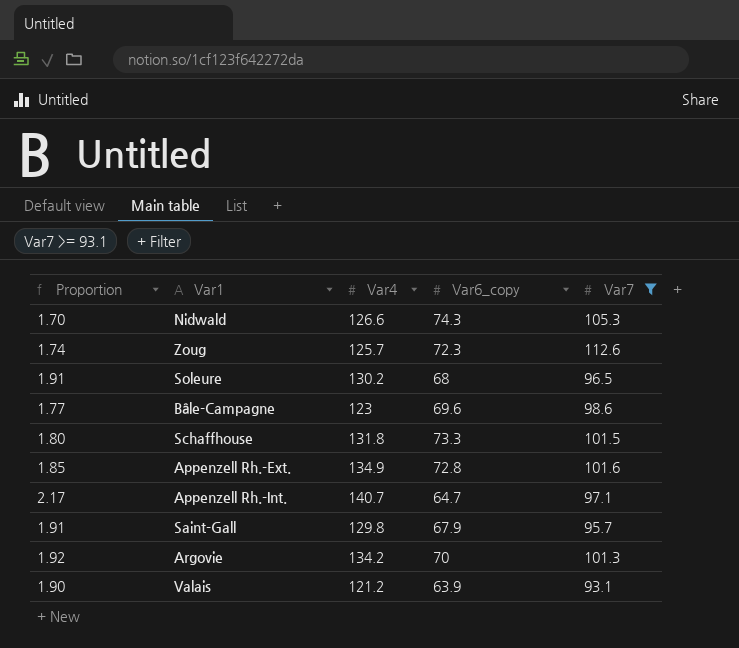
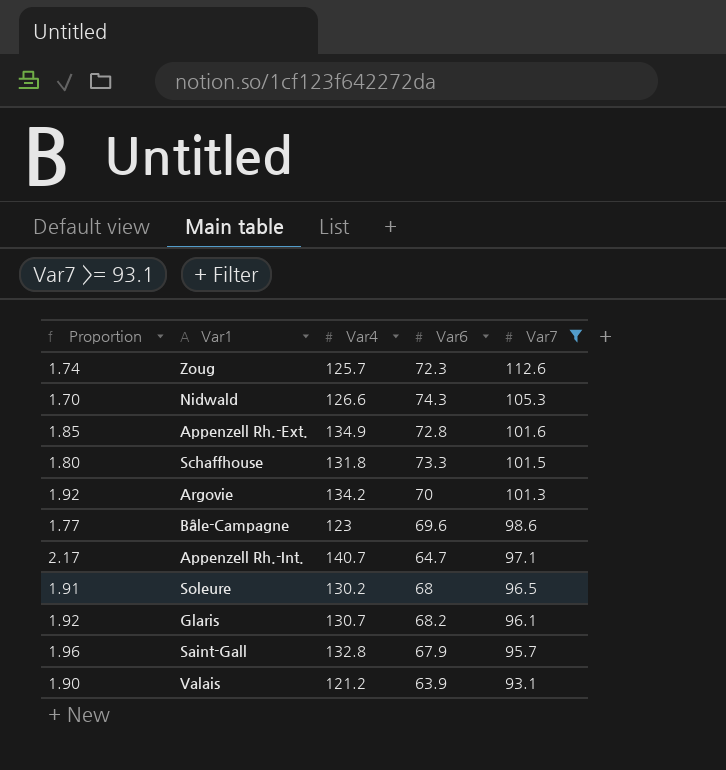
row order: none -> Var7 descending
column name: Var6_copy -> Var6
row Glaris: none -> 1.92 | 130.7 | 68.2 | 96.1
Saint-Gall | Proportion: 1.91 -> 1.96
Saint-Gall | Var4: 129.8 -> 132.8

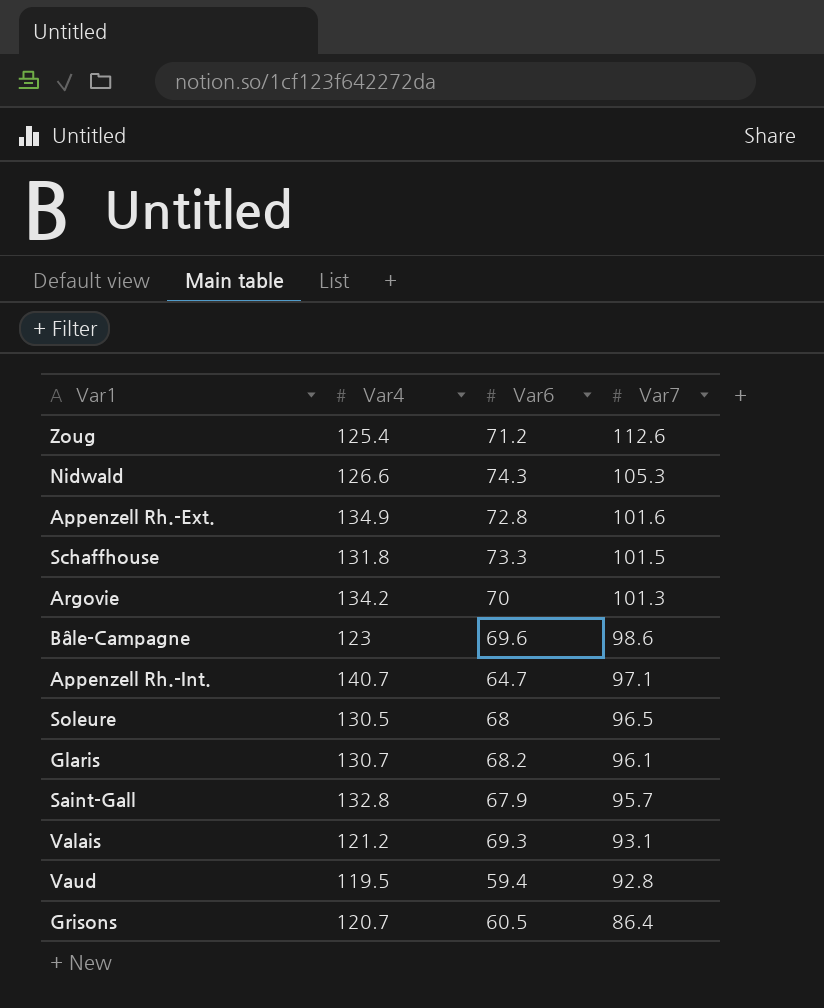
filter: Var7 >= 93.1 -> none
column Proportion | formula: [Var4] / [Var6] -> none
Zoug | Var4: 125.7 -> 125.4
Zoug | Var6: 72.3 -> 71.2
Soleure | Var4: 130.2 -> 130.5
Valais | Var6: 63.9 -> 69.3

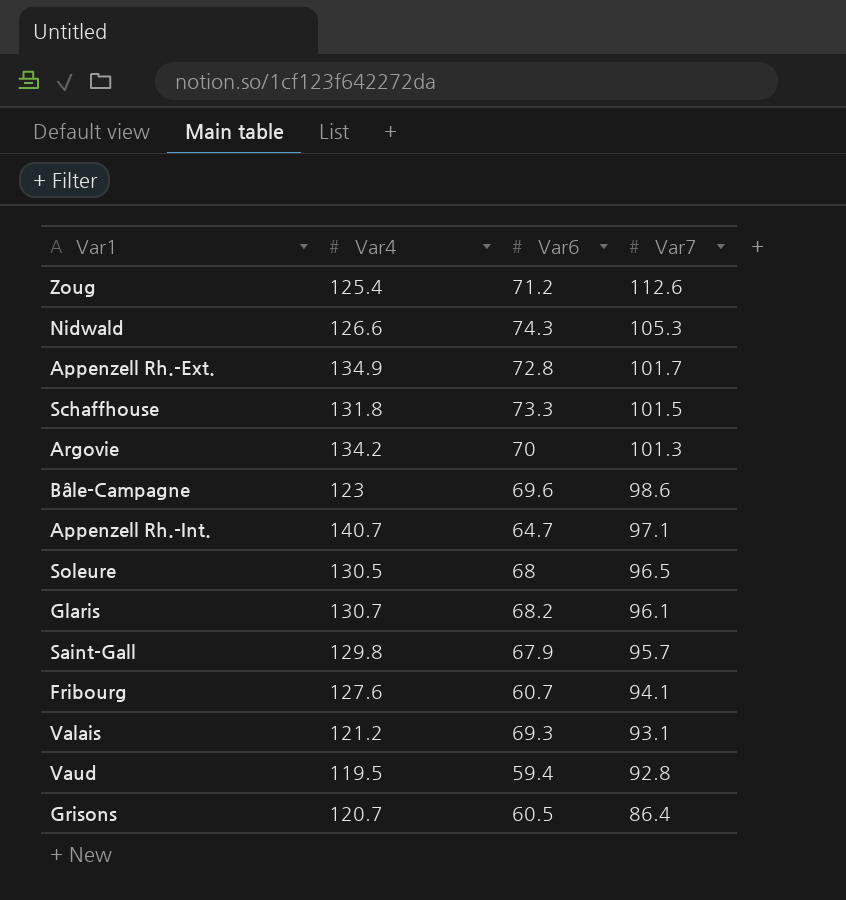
Appenzell Rh.-Ext. | Var7: 101.6 -> 101.7
Saint-Gall | Var4: 132.8 -> 129.8
row Fribourg: none -> 127.6 | 60.7 | 94.1

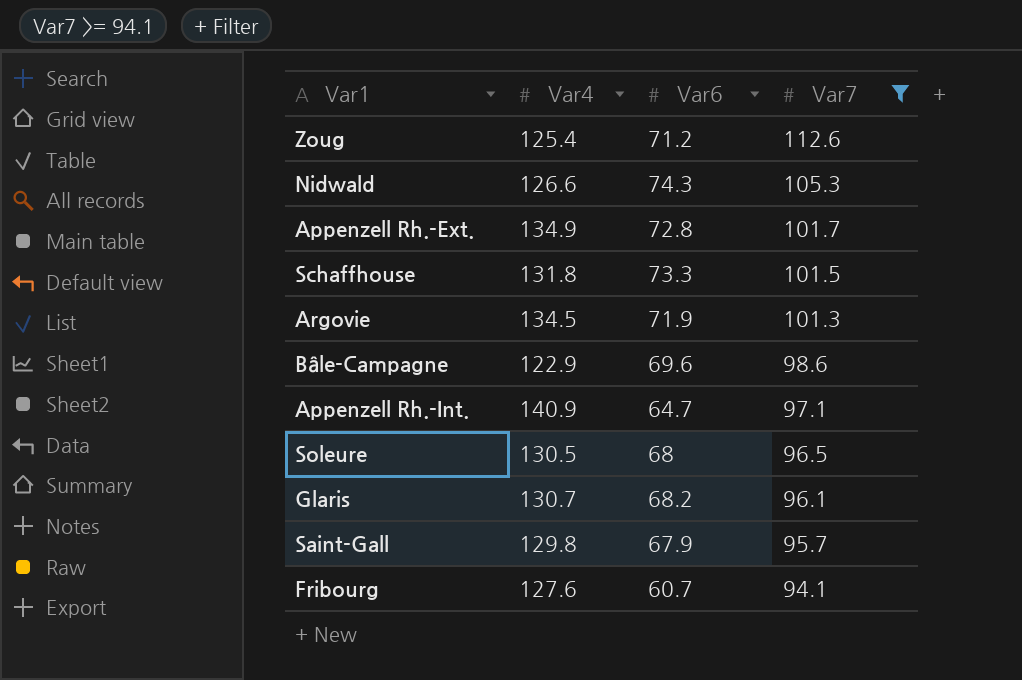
filter: none -> Var7 >= 94.1
Argovie | Var4: 134.2 -> 134.5
Argovie | Var6: 70 -> 71.9
Bâle-Campagne | Var4: 123 -> 122.9
Appenzell Rh.-Int. | Var4: 140.7 -> 140.9

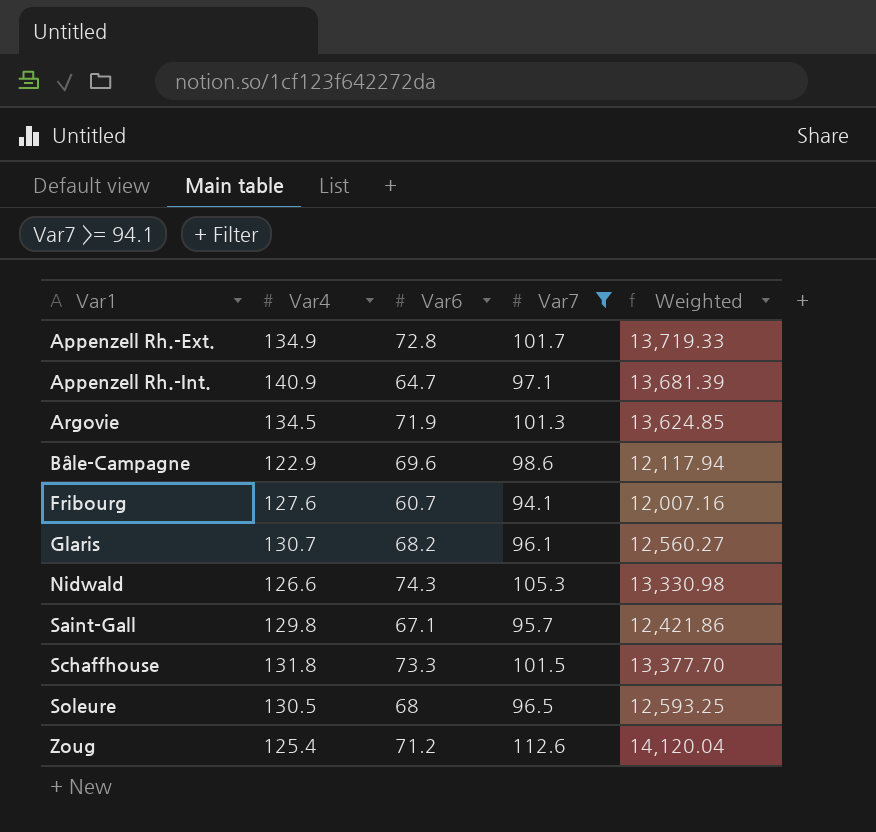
row order: Var7 descending -> Var1 ascending
column Weighted | formula: none -> [Var4] * [Var7]
Saint-Gall | Var6: 67.9 -> 67.1

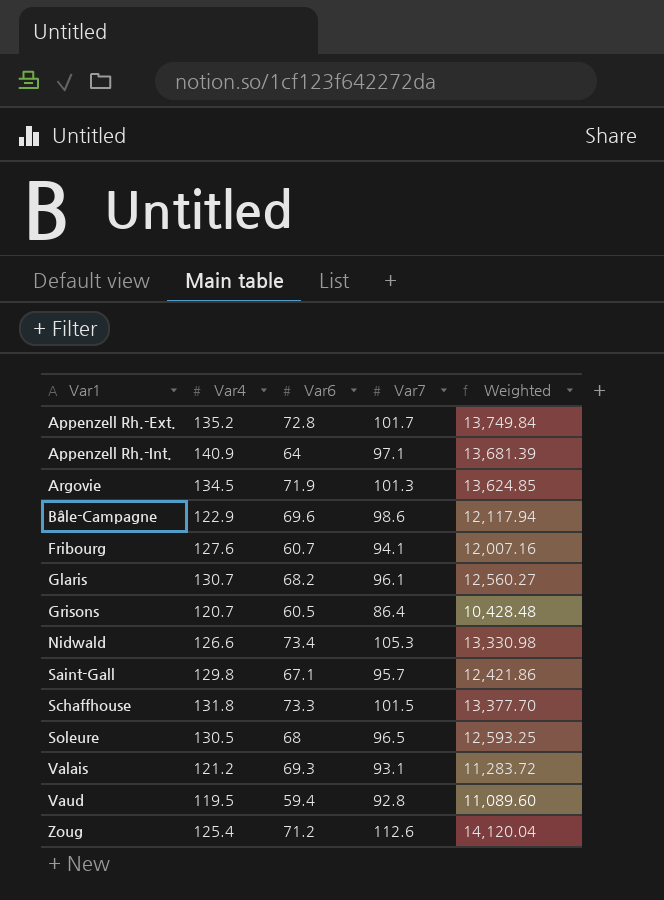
filter: Var7 >= 94.1 -> none
Appenzell Rh.-Ext. | Var4: 134.9 -> 135.2
Appenzell Rh.-Ext. | Weighted: 13,719.33 -> 13,749.84
Appenzell Rh.-Int. | Var6: 64.7 -> 64
Nidwald | Var6: 74.3 -> 73.4

